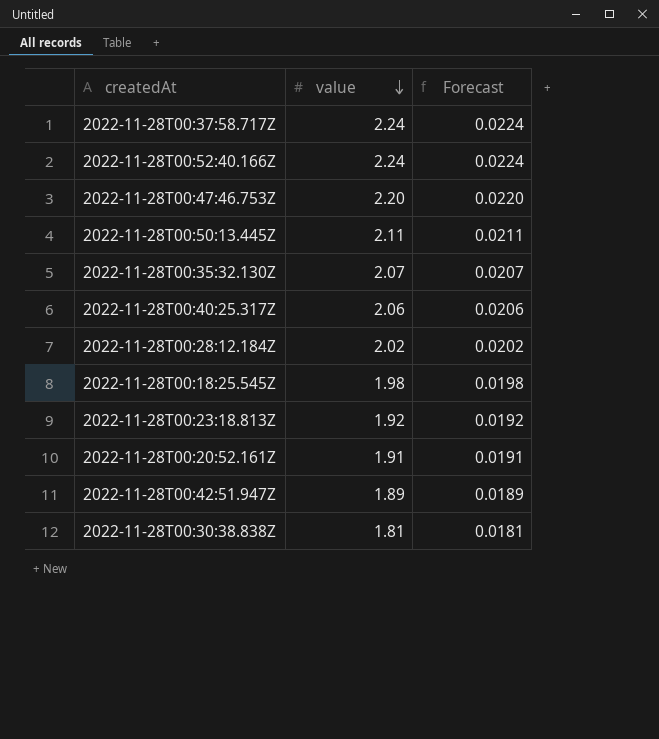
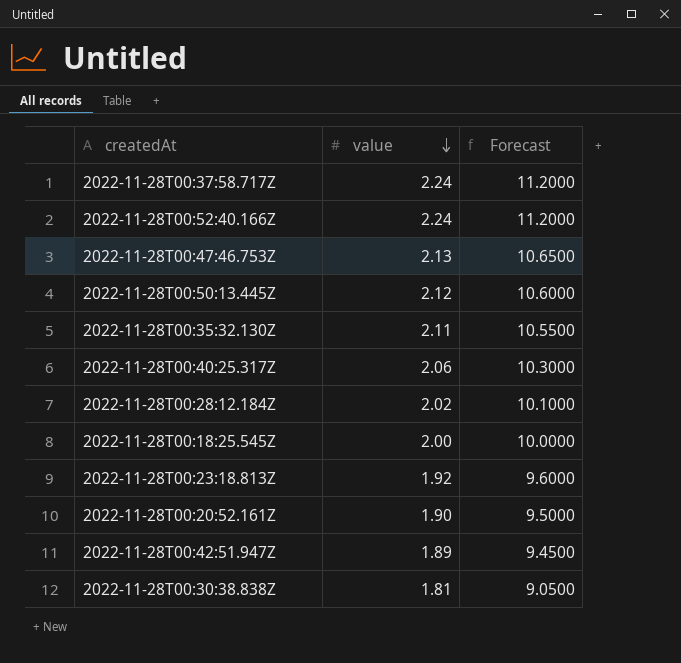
column Forecast | formula: [value] * 0.01 -> [value] * 5
2022-11-28T00:47:46.753Z | value: 2.20 -> 2.13
2022-11-28T00:50:13.445Z | value: 2.11 -> 2.12
2022-11-28T00:35:32.130Z | value: 2.07 -> 2.11
2022-11-28T00:18:25.545Z | value: 1.98 -> 2.00
2022-11-28T00:20:52.161Z | value: 1.91 -> 1.90

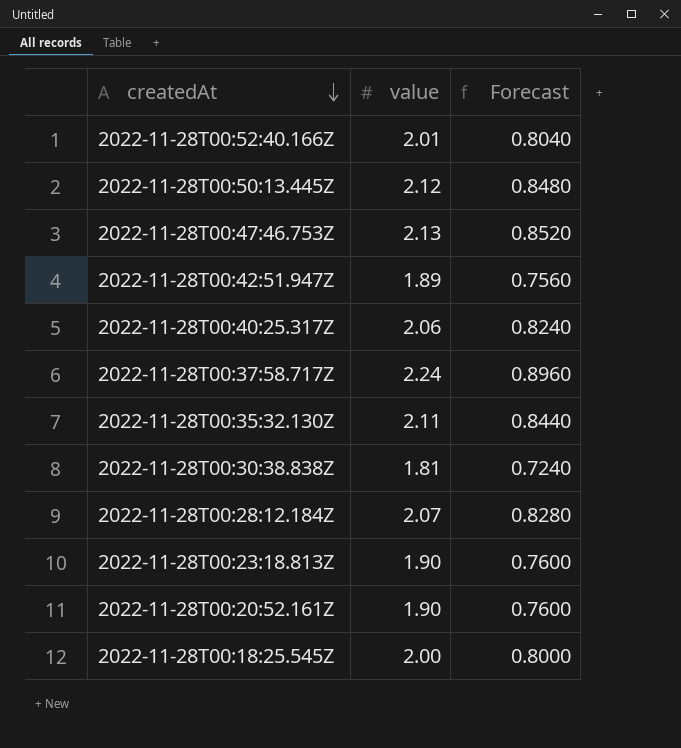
row order: value descending -> createdAt descending
column Forecast | formula: [value] * 5 -> [value] * 0.4
2022-11-28T00:52:40.166Z | value: 2.24 -> 2.01
2022-11-28T00:28:12.184Z | value: 2.02 -> 2.07
2022-11-28T00:23:18.813Z | value: 1.92 -> 1.90

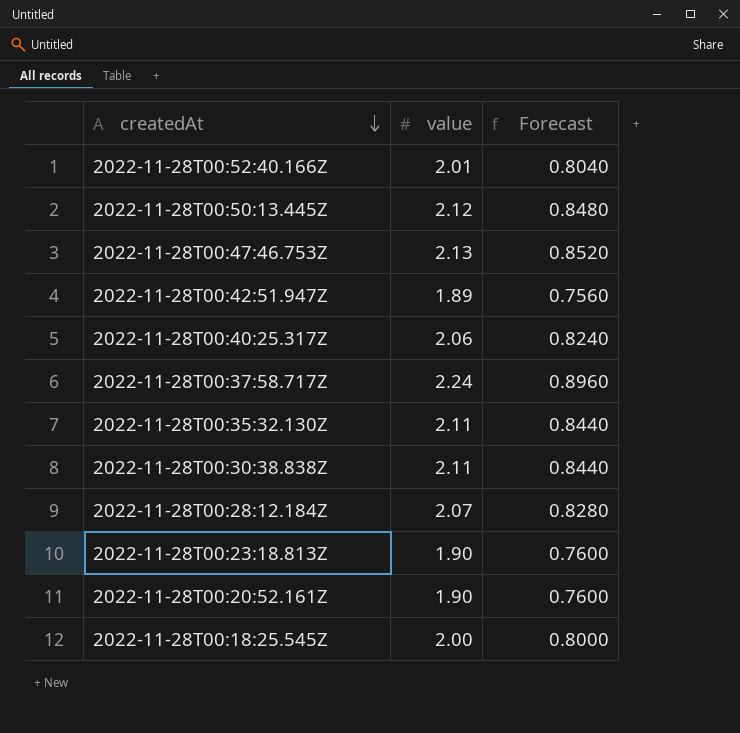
2022-11-28T00:30:38.838Z | value: 1.81 -> 2.11
2022-11-28T00:30:38.838Z | Forecast: 0.7240 -> 0.8440

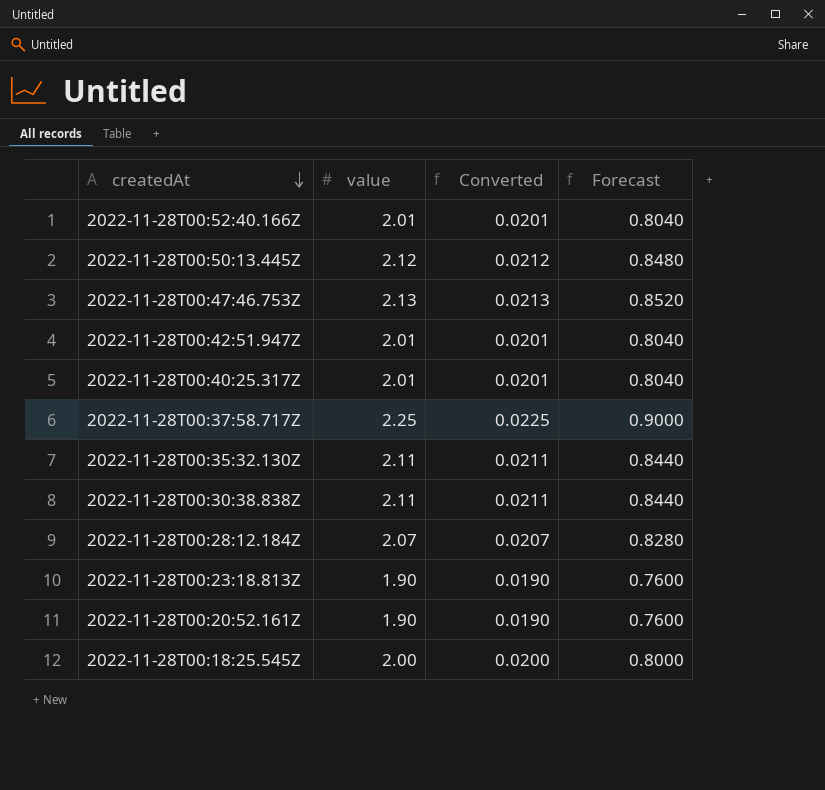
column Converted | formula: none -> [value] * 0.01
2022-11-28T00:42:51.947Z | value: 1.89 -> 2.01
2022-11-28T00:42:51.947Z | Forecast: 0.7560 -> 0.8040
2022-11-28T00:40:25.317Z | value: 2.06 -> 2.01
2022-11-28T00:40:25.317Z | Forecast: 0.8240 -> 0.8040
2022-11-28T00:37:58.717Z | value: 2.24 -> 2.25
2022-11-28T00:37:58.717Z | Forecast: 0.8960 -> 0.9000

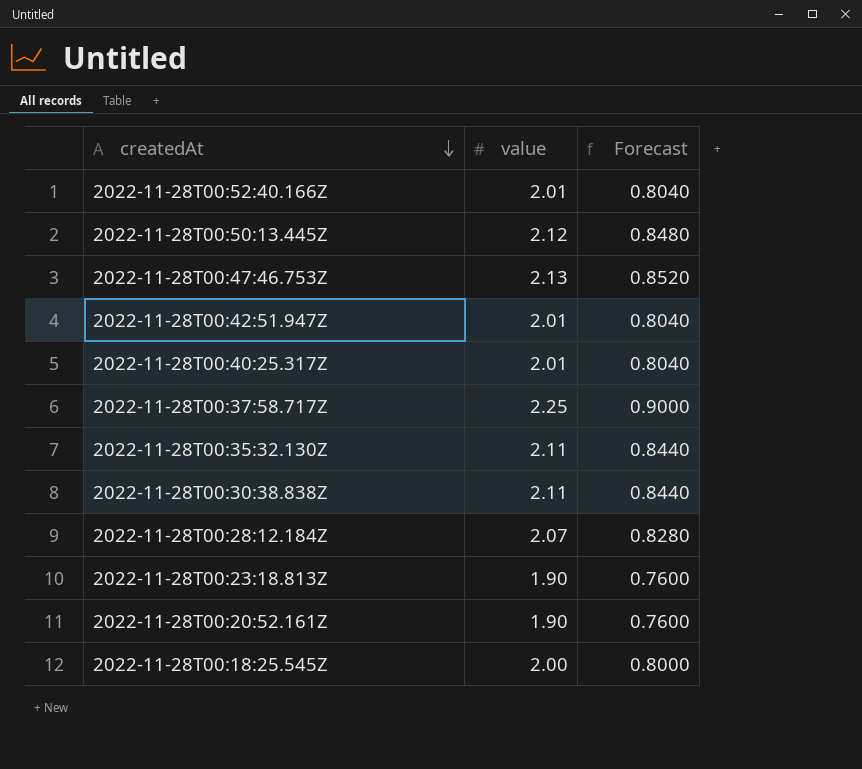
column Converted | formula: [value] * 0.01 -> none

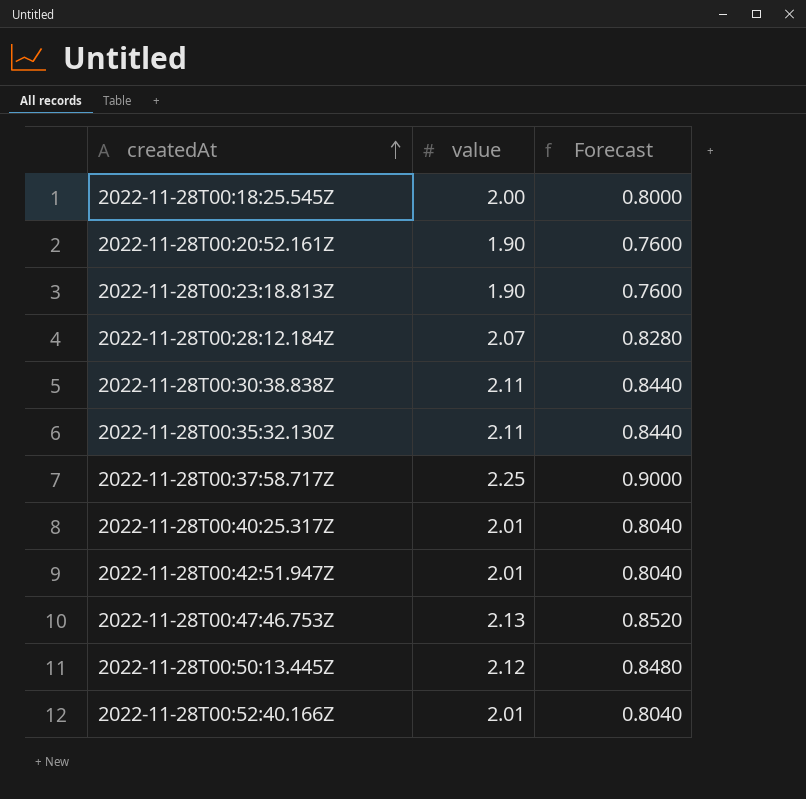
row order: createdAt descending -> createdAt ascending

